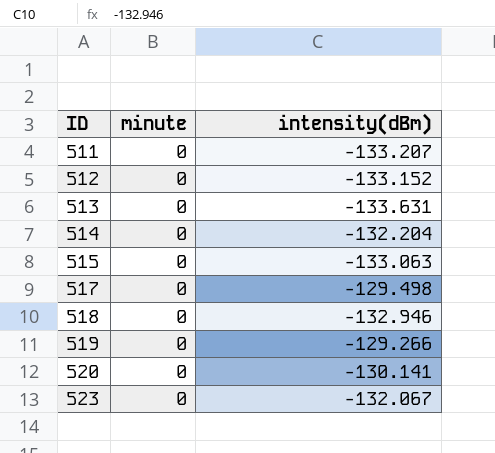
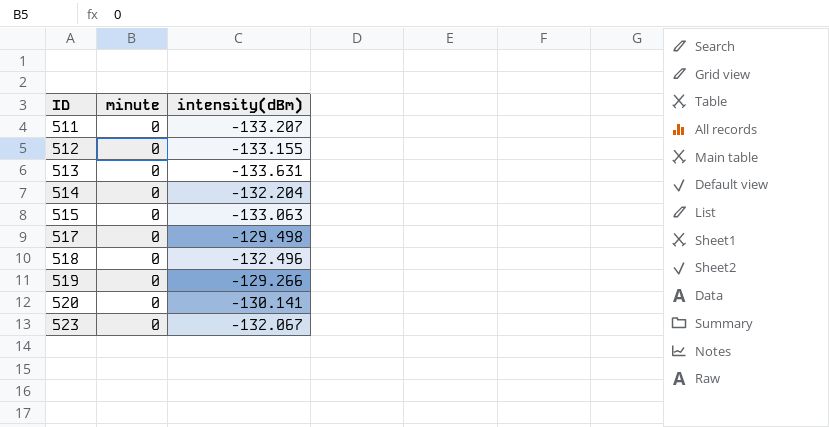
512 | intensity(dBm): -133.152 -> -133.155
518 | intensity(dBm): -132.946 -> -132.496

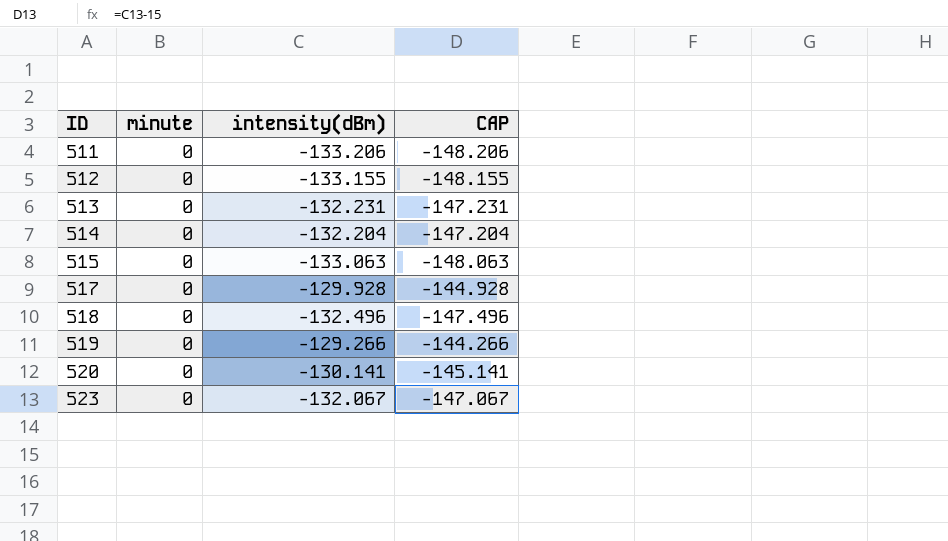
column CAP | formula: none -> [intensity(dBm)] - 15
511 | intensity(dBm): -133.207 -> -133.206
513 | intensity(dBm): -133.631 -> -132.231
517 | intensity(dBm): -129.498 -> -129.928

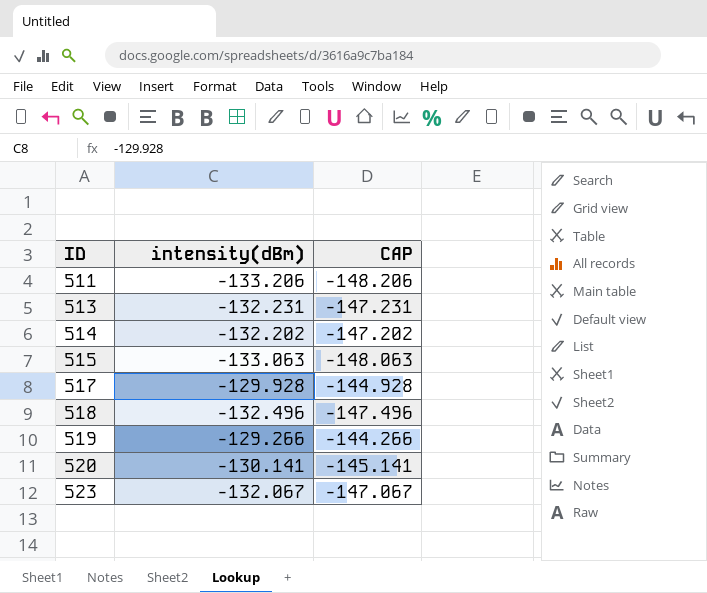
column minute | position: 2 -> none
row 512: 0 | -133.155 | -148.155 -> none
514 | intensity(dBm): -132.204 -> -132.202
514 | CAP: -147.204 -> -147.202

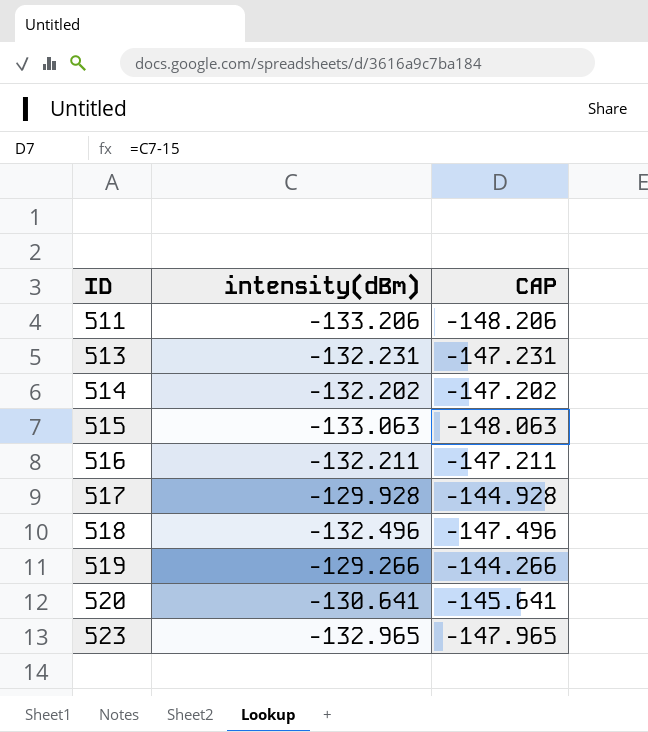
row 516: none -> -132.211 | -147.211
520 | intensity(dBm): -130.141 -> -130.641
520 | CAP: -145.141 -> -145.641
523 | intensity(dBm): -132.067 -> -132.965
523 | CAP: -147.067 -> -147.965

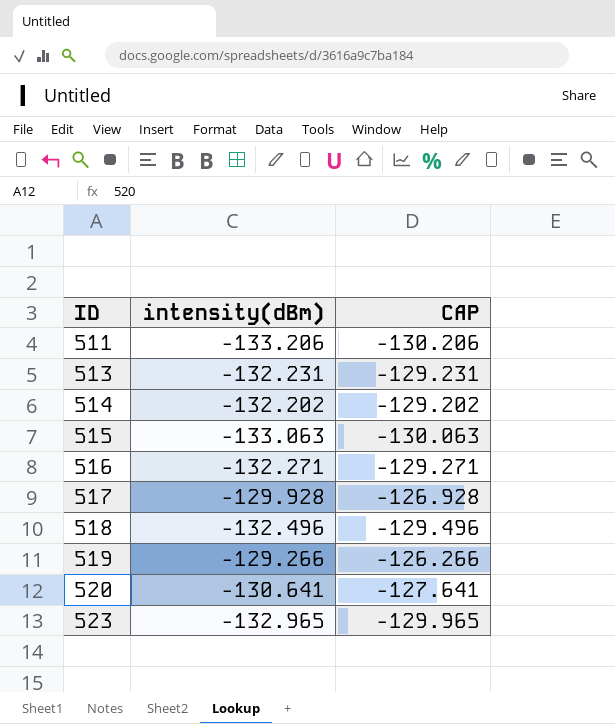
column CAP | formula: [intensity(dBm)] - 15 -> [intensity(dBm)] + 3
516 | intensity(dBm): -132.211 -> -132.271

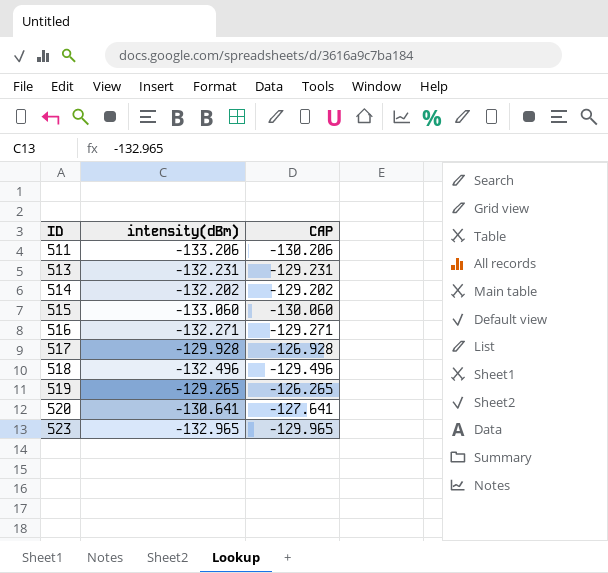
515 | intensity(dBm): -133.063 -> -133.060
515 | CAP: -130.063 -> -130.060
519 | intensity(dBm): -129.266 -> -129.265
519 | CAP: -126.266 -> -126.265

